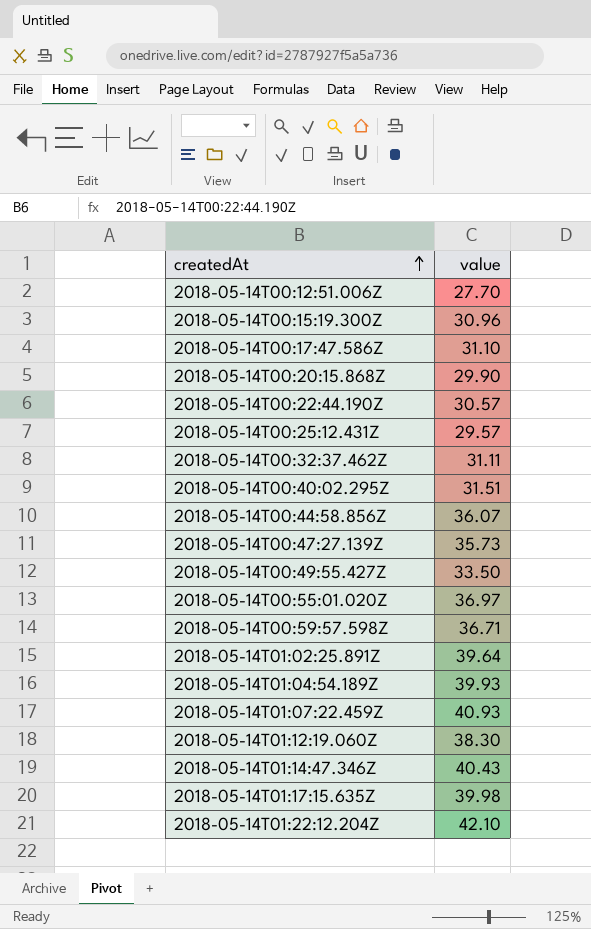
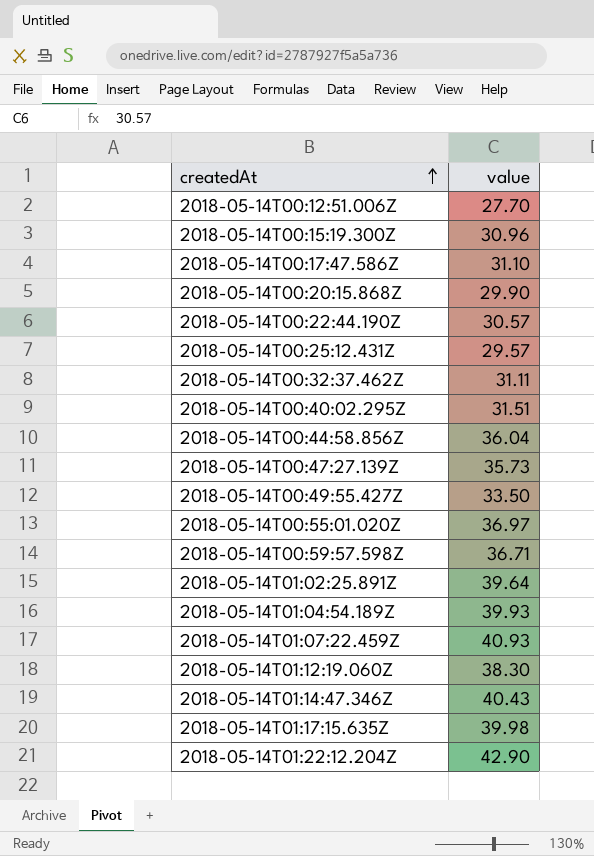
2018-05-14T00:44:58.856Z | value: 36.07 -> 36.04
2018-05-14T01:22:12.204Z | value: 42.10 -> 42.90

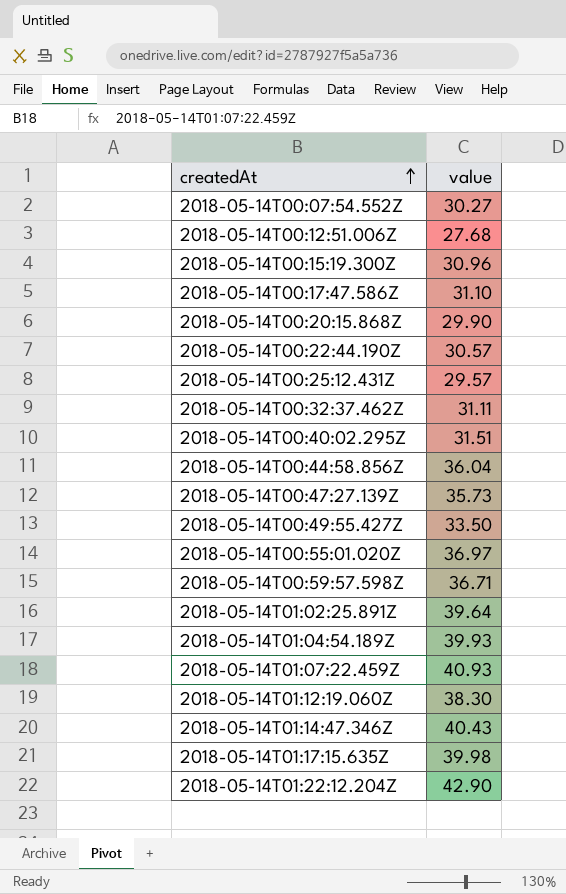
row 2018-05-14T00:07:54.552Z: none -> 30.27
2018-05-14T00:12:51.006Z | value: 27.70 -> 27.68

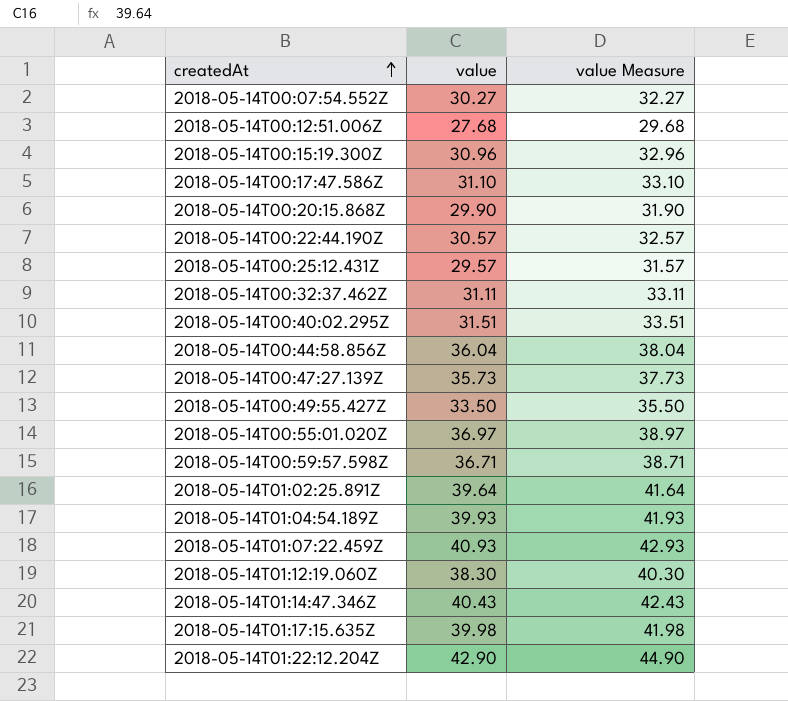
column value Measure | formula: none -> [value] + 2

